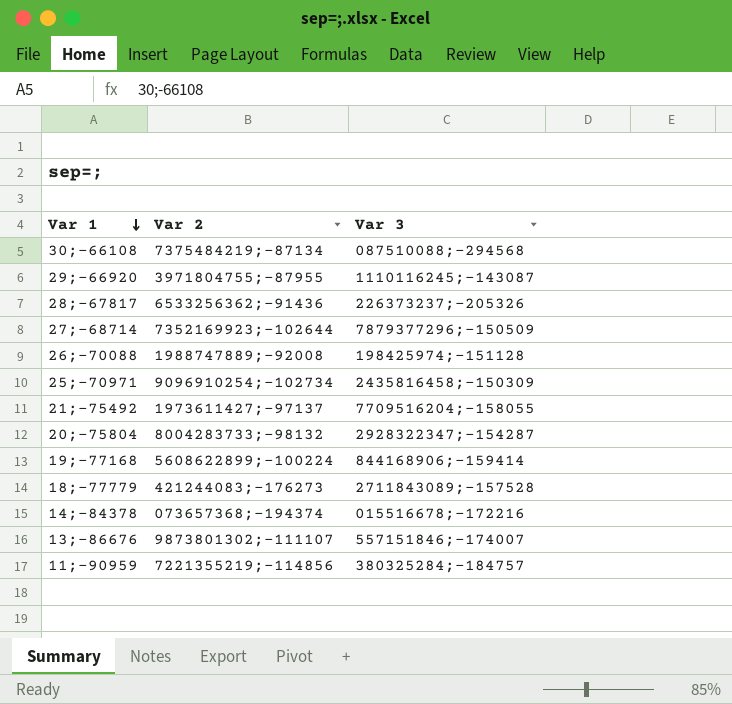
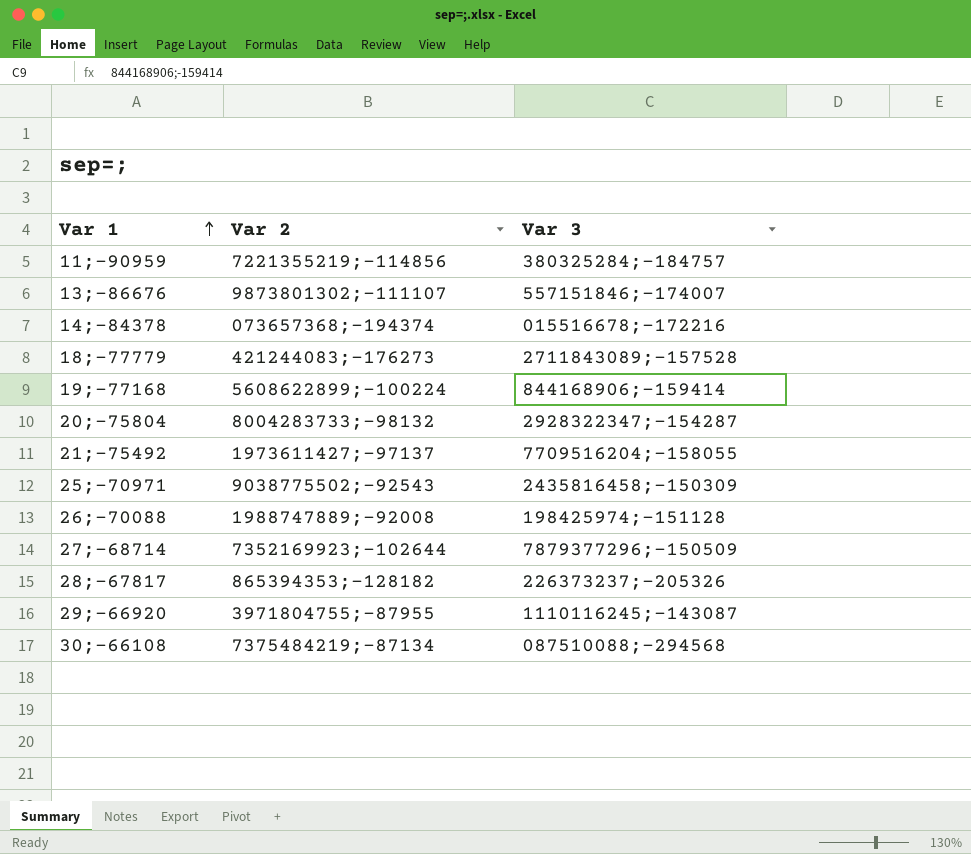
row order: Var 1 descending -> Var 1 ascending
25;-70971 | Var 2: 9096910254;-102734 -> 9038775502;-92543
28;-67817 | Var 2: 6533256362;-91436 -> 865394353;-128182

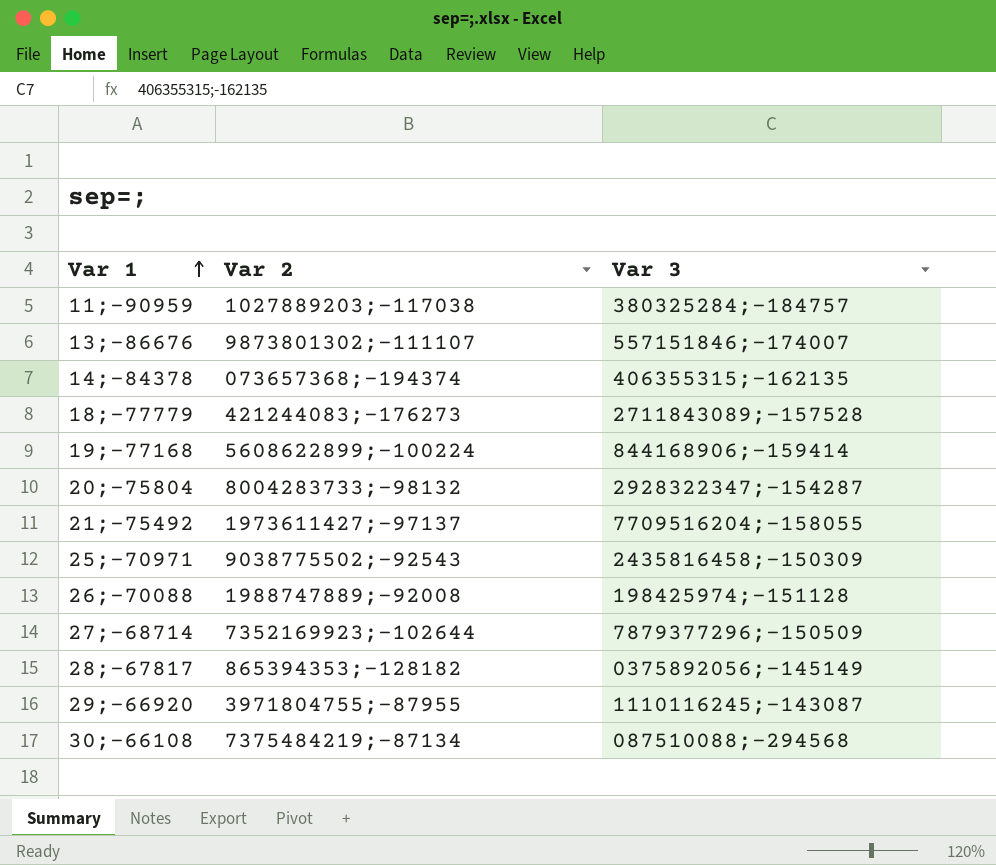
11;-90959 | Var 2: 7221355219;-114856 -> 1027889203;-117038
14;-84378 | Var 3: 015516678;-172216 -> 406355315;-162135
28;-67817 | Var 3: 226373237;-205326 -> 0375892056;-145149

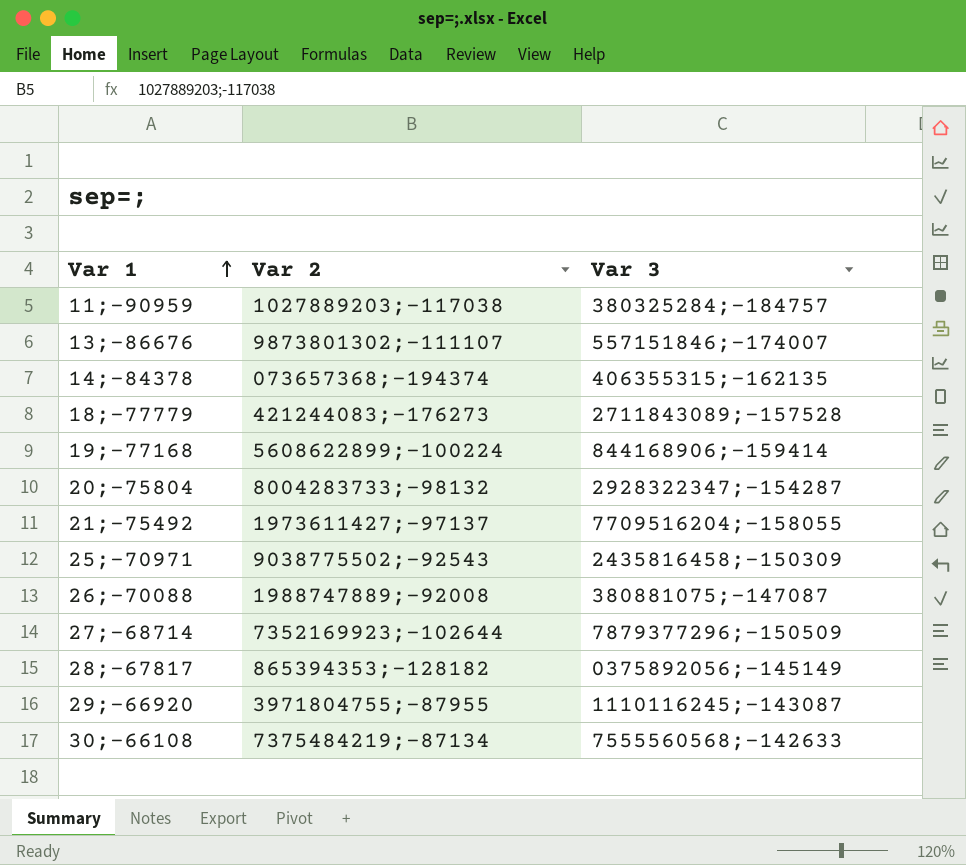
26;-70088 | Var 3: 198425974;-151128 -> 380881075;-147087
30;-66108 | Var 3: 087510088;-294568 -> 7555560568;-142633

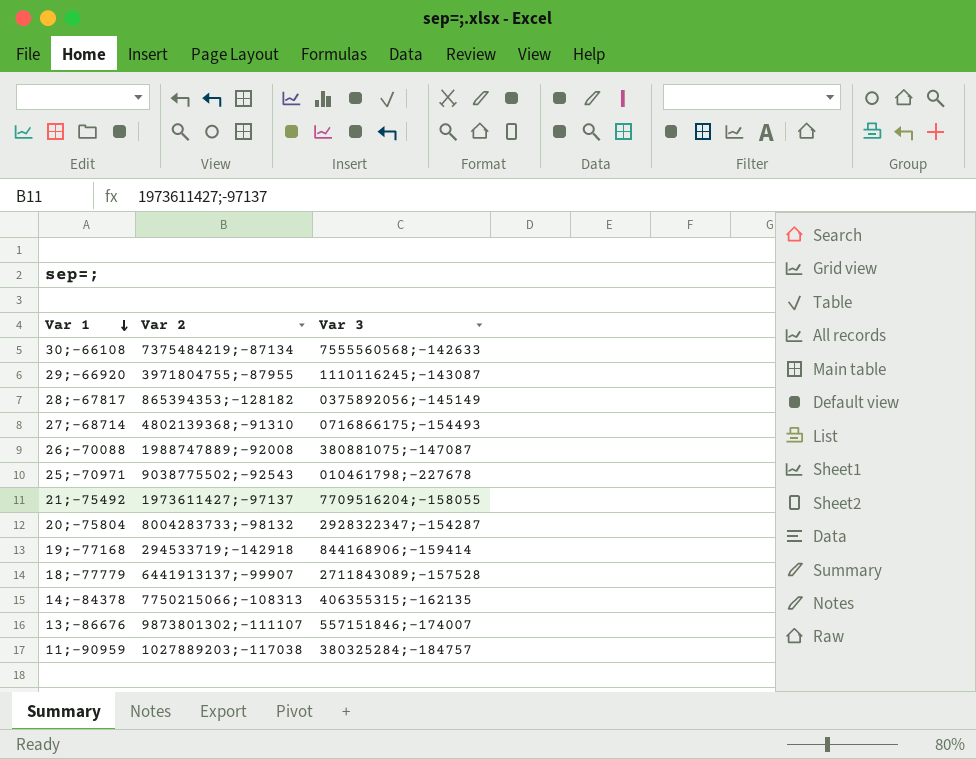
row order: Var 1 ascending -> Var 1 descending
27;-68714 | Var 2: 7352169923;-102644 -> 4802139368;-91310
27;-68714 | Var 3: 7879377296;-150509 -> 0716866175;-154493
25;-70971 | Var 3: 2435816458;-150309 -> 010461798;-227678
19;-77168 | Var 2: 5608622899;-100224 -> 294533719;-142918
18;-77779 | Var 2: 421244083;-176273 -> 6441913137;-99907
14;-84378 | Var 2: 073657368;-194374 -> 7750215066;-108313

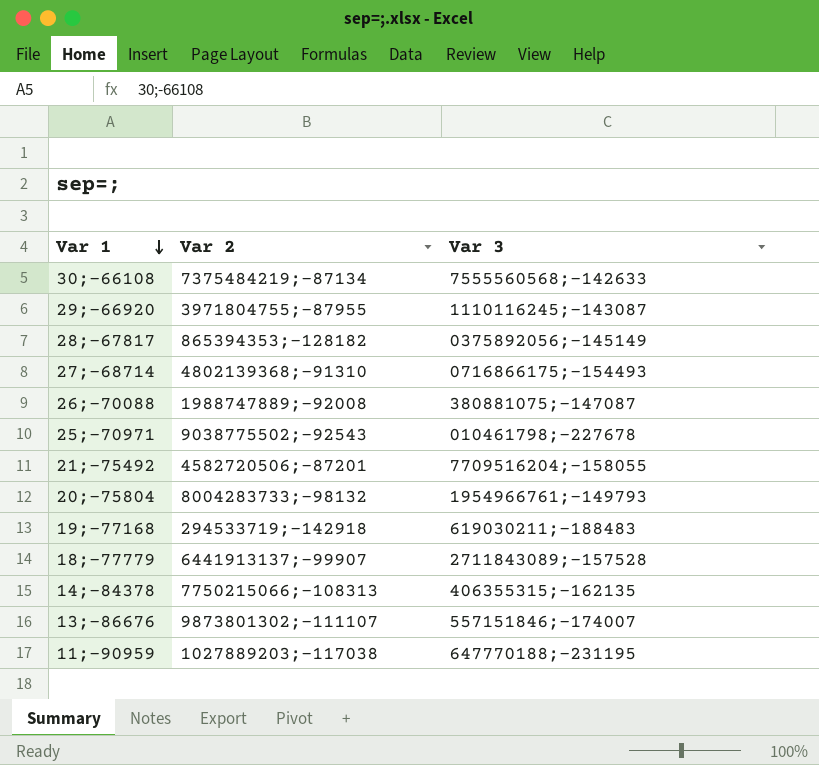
21;-75492 | Var 2: 1973611427;-97137 -> 4582720506;-87201
20;-75804 | Var 3: 2928322347;-154287 -> 1954966761;-149793
19;-77168 | Var 3: 844168906;-159414 -> 619030211;-188483
11;-90959 | Var 3: 380325284;-184757 -> 647770188;-231195

